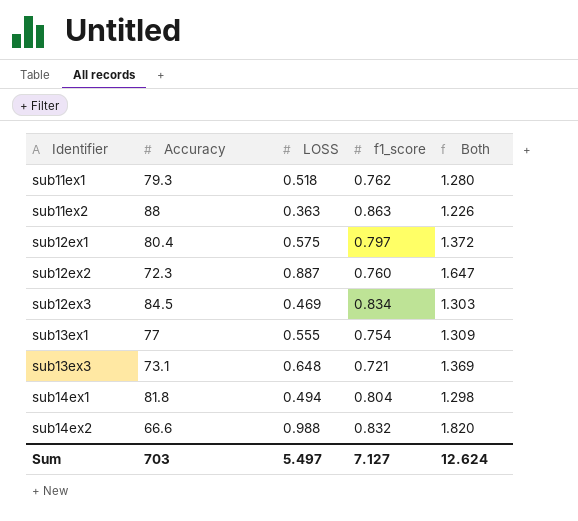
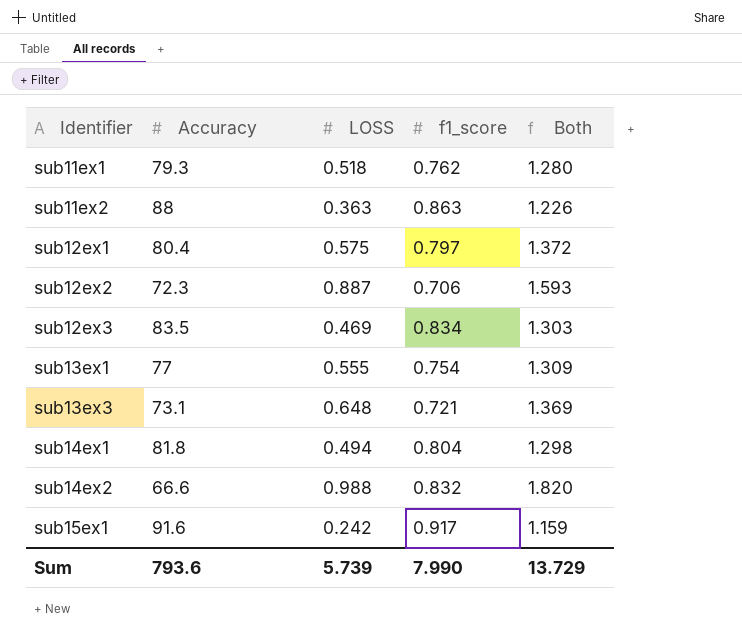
sub12ex2 | f1_score: 0.760 -> 0.706
sub12ex2 | Both: 1.647 -> 1.593
sub12ex3 | Accuracy: 84.5 -> 83.5
row sub15ex1: none -> 91.6 | 0.242 | 0.917 | 1.159
Sum | Accuracy: 703 -> 793.6
Sum | LOSS: 5.497 -> 5.739
Sum | f1_score: 7.127 -> 7.990
Sum | Both: 12.624 -> 13.729

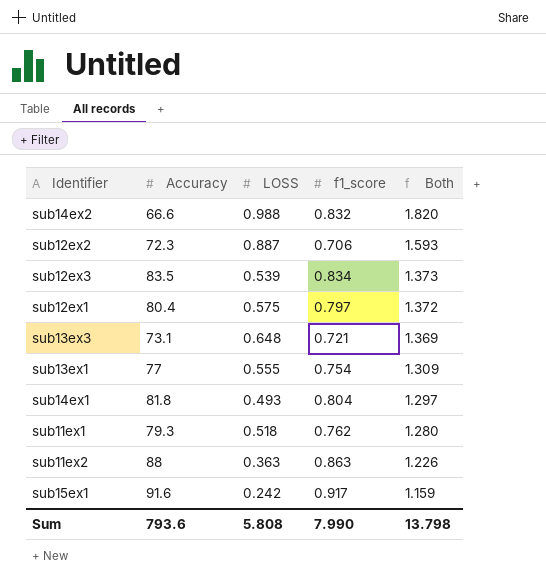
row order: Identifier ascending -> Both descending
sub12ex3 | LOSS: 0.469 -> 0.539
sub12ex3 | Both: 1.303 -> 1.373
sub14ex1 | LOSS: 0.494 -> 0.493
sub14ex1 | Both: 1.298 -> 1.297
Sum | LOSS: 5.739 -> 5.808
Sum | Both: 13.729 -> 13.798

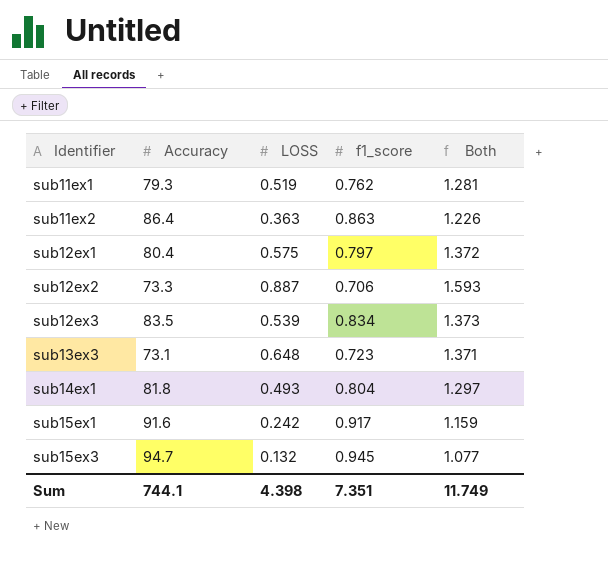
row order: Both descending -> Identifier ascending
row sub14ex2: 66.6 | 0.988 | 0.832 | 1.820 -> none
row sub13ex1: 77 | 0.555 | 0.754 | 1.309 -> none
sub11ex1 | LOSS: 0.518 -> 0.519
sub11ex1 | Both: 1.280 -> 1.281
sub11ex2 | Accuracy: 88 -> 86.4
sub12ex2 | Accuracy: 72.3 -> 73.3
sub13ex3 | f1_score: 0.721 -> 0.723
sub13ex3 | Both: 1.369 -> 1.371
row sub15ex3: none -> 94.7 | 0.132 | 0.945 | 1.077
Sum | Accuracy: 793.6 -> 744.1
Sum | LOSS: 5.808 -> 4.398
Sum | f1_score: 7.990 -> 7.351
Sum | Both: 13.798 -> 11.749

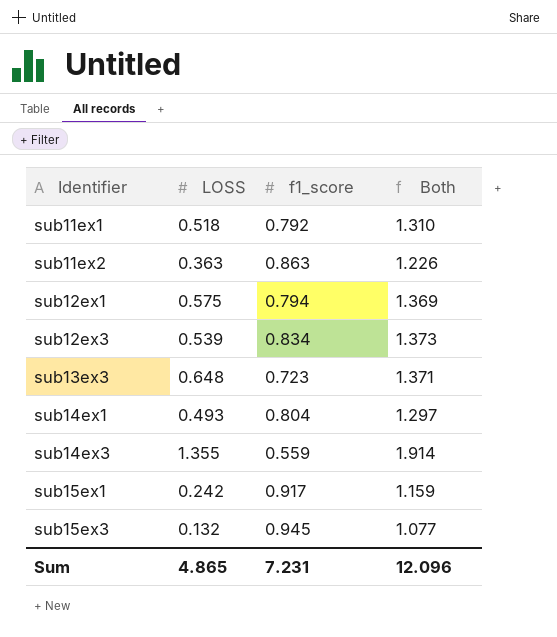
column Accuracy | position: 2 -> none
row sub12ex2: 73.3 | 0.887 | 0.706 | 1.593 -> none
sub11ex1 | LOSS: 0.519 -> 0.518
sub11ex1 | f1_score: 0.762 -> 0.792
sub11ex1 | Both: 1.281 -> 1.310
sub12ex1 | f1_score: 0.797 -> 0.794
sub12ex1 | Both: 1.372 -> 1.369
row sub14ex3: none -> 1.355 | 0.559 | 1.914
Sum | LOSS: 4.398 -> 4.865
Sum | f1_score: 7.351 -> 7.231
Sum | Both: 11.749 -> 12.096

